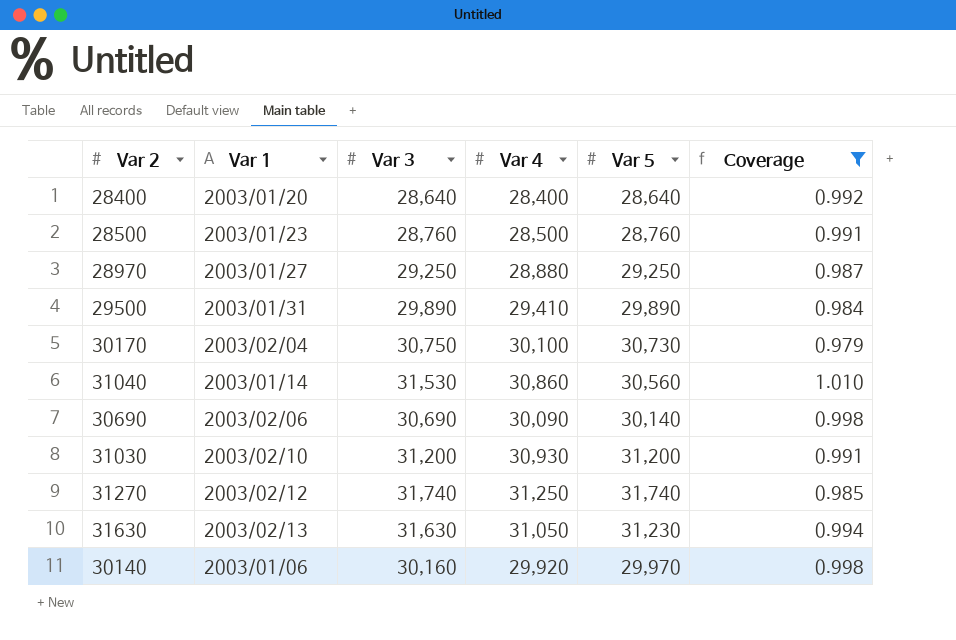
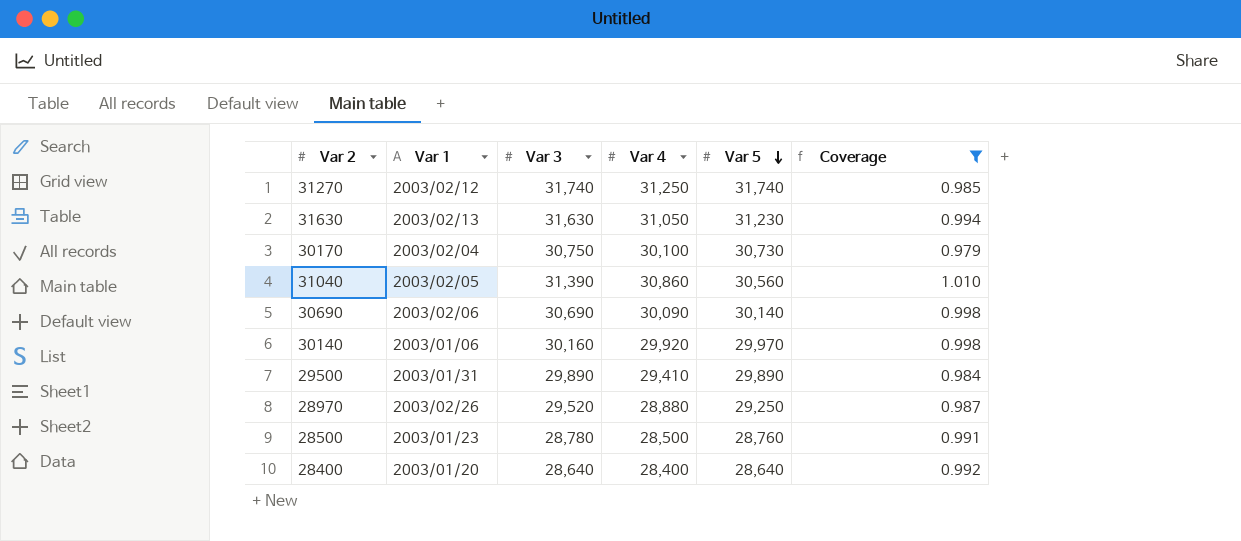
row order: none -> Var 5 descending
row 31030: 2003/02/10 | 31,200 | 30,930 | 31,200 | 0.991 -> none
31040 | Var 1: 2003/01/14 -> 2003/02/05
31040 | Var 3: 31,530 -> 31,390
28970 | Var 1: 2003/01/27 -> 2003/02/26
28970 | Var 3: 29,250 -> 29,520
28500 | Var 3: 28,760 -> 28,780

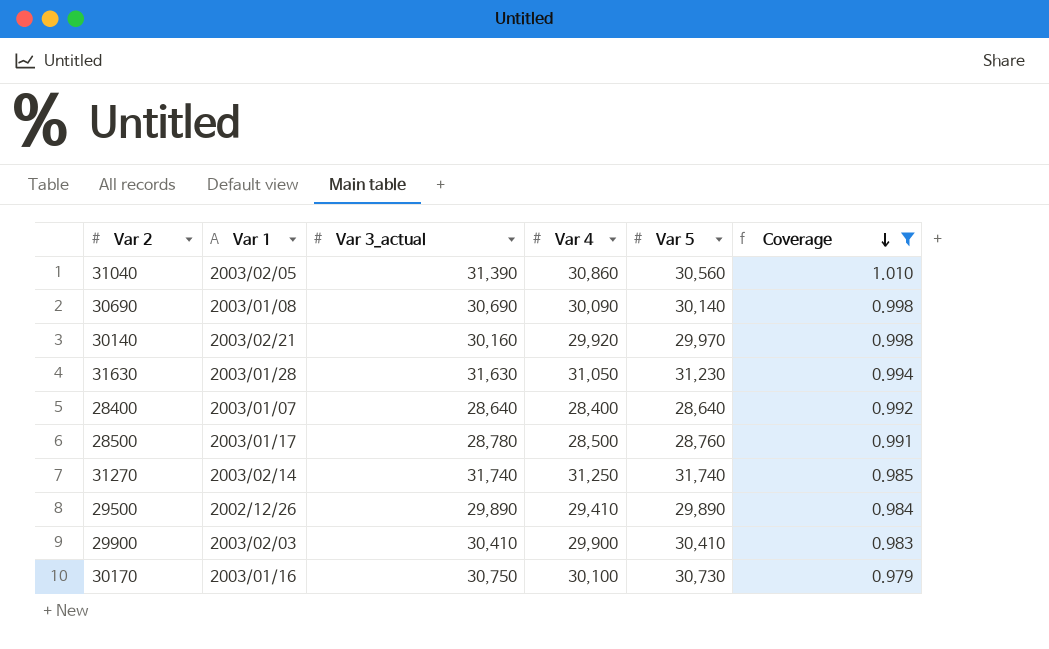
row order: Var 5 descending -> Coverage descending
column name: Var 3 -> Var 3_actual
row 28970: 2003/02/26 | 29,520 | 28,880 | 29,250 | 0.987 -> none
30690 | Var 1: 2003/02/06 -> 2003/01/08
30140 | Var 1: 2003/01/06 -> 2003/02/21
31630 | Var 1: 2003/02/13 -> 2003/01/28
28400 | Var 1: 2003/01/20 -> 2003/01/07
28500 | Var 1: 2003/01/23 -> 2003/01/17
31270 | Var 1: 2003/02/12 -> 2003/02/14
29500 | Var 1: 2003/01/31 -> 2002/12/26
row 29900: none -> 2003/02/03 | 30,410 | 29,900 | 30,410 | 0.983
30170 | Var 1: 2003/02/04 -> 2003/01/16

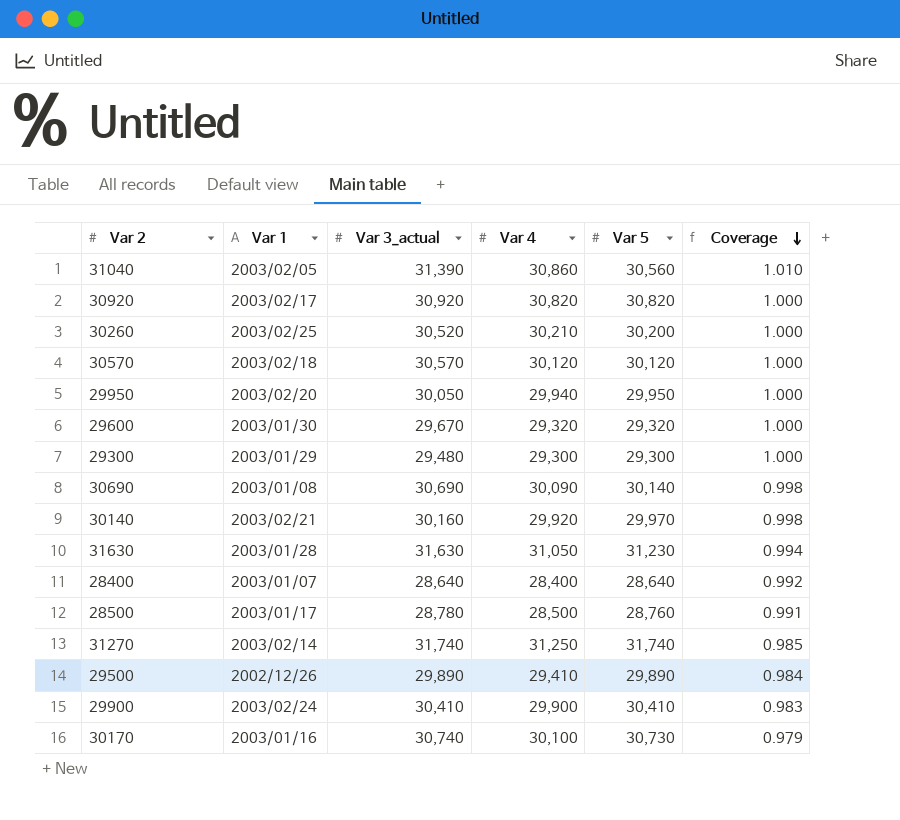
filter: Coverage != 1.000 -> none
29900 | Var 1: 2003/02/03 -> 2003/02/24
30170 | Var 3_actual: 30,750 -> 30,740

